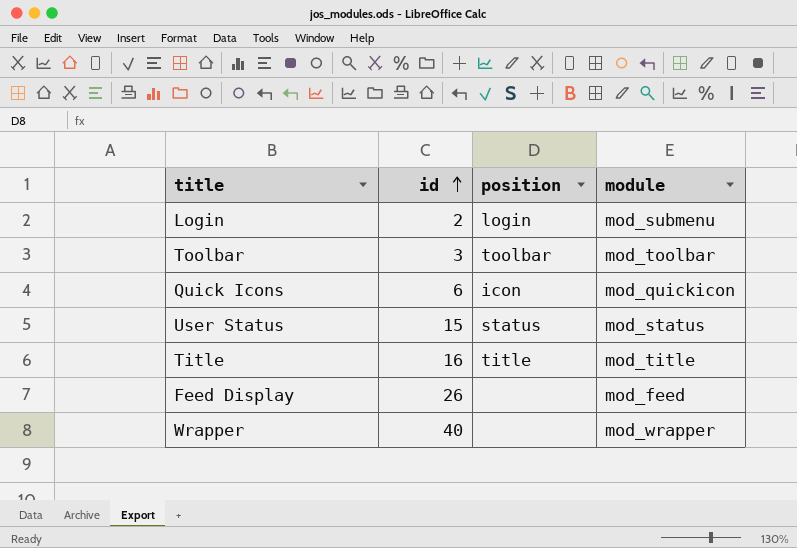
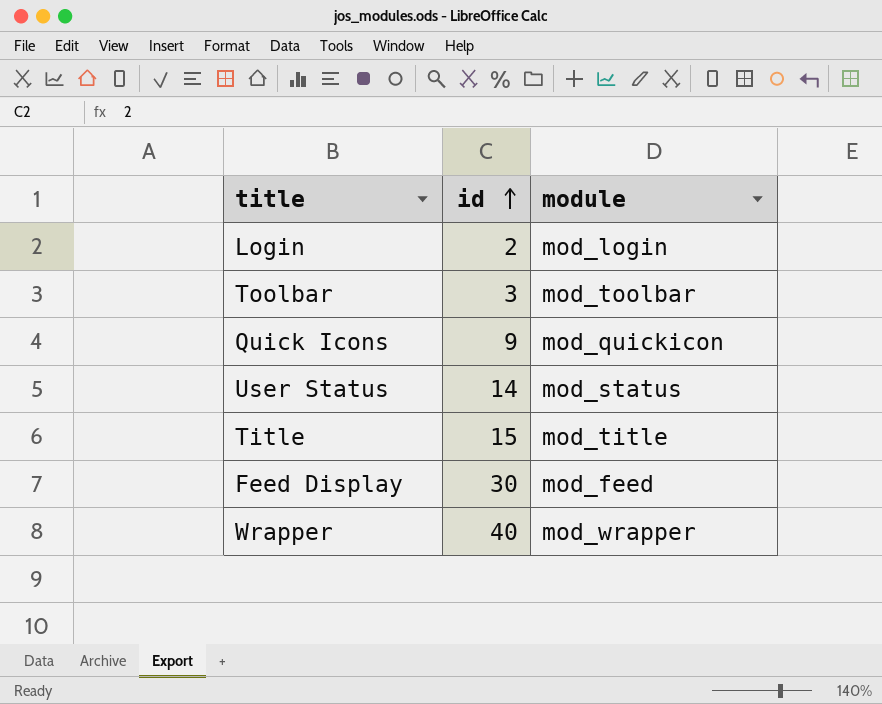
column position | position: 3 -> none
Login | module: mod_submenu -> mod_login
Quick Icons | id: 6 -> 9
User Status | id: 15 -> 14
Title | id: 16 -> 15
Feed Display | id: 26 -> 30

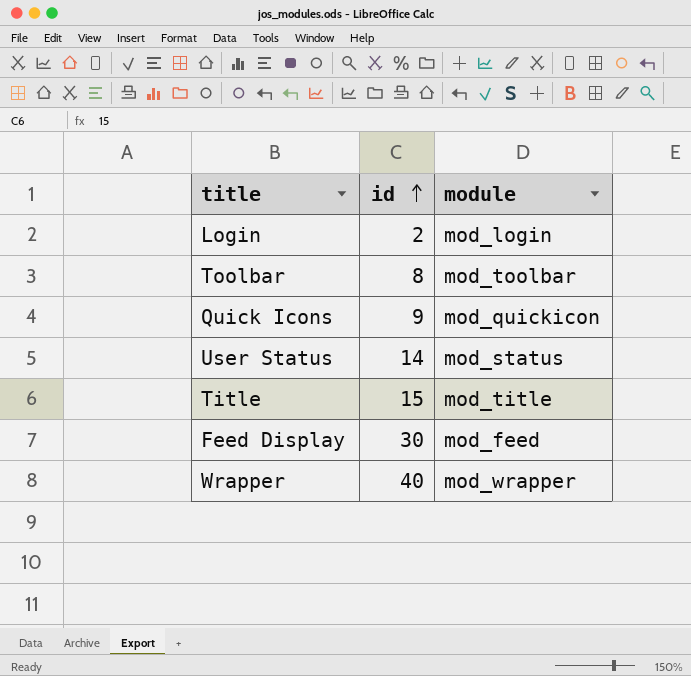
Toolbar | id: 3 -> 8

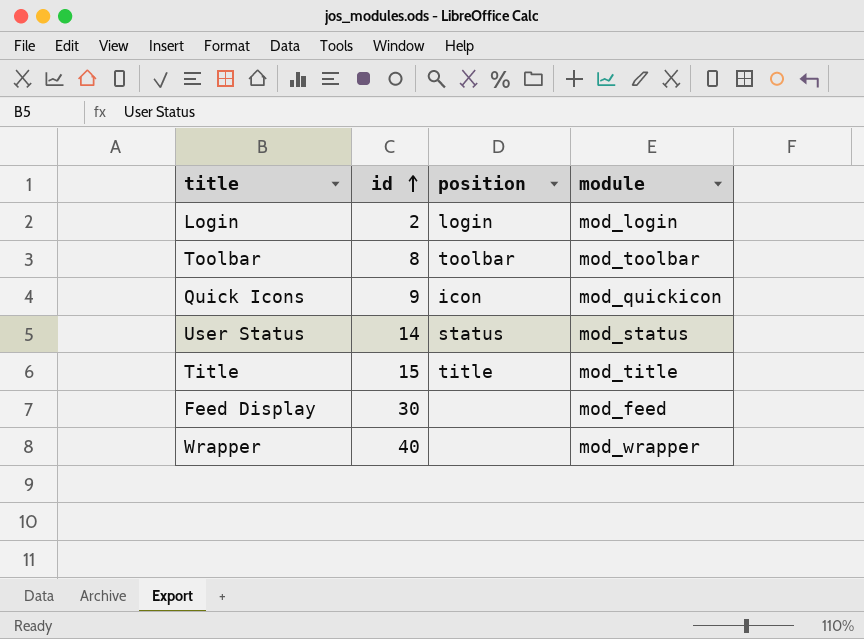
column position | position: none -> 3

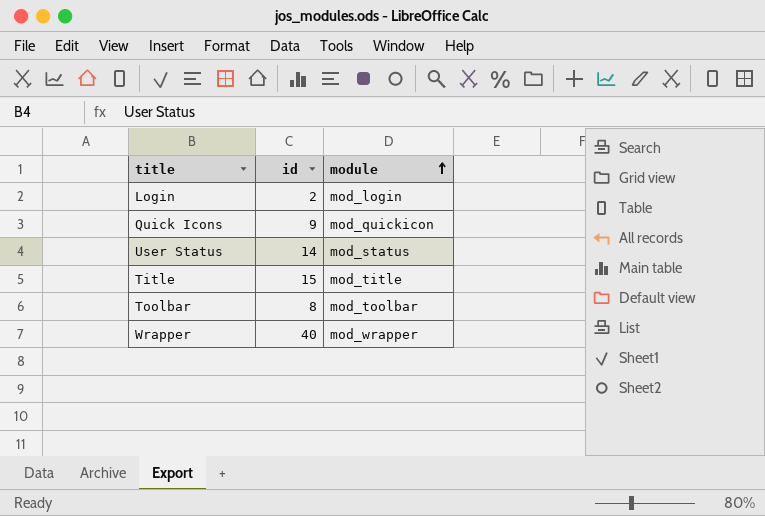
row order: id ascending -> module ascending
column position | position: 3 -> none
row Feed Display: 30 | none | mod_feed -> none

